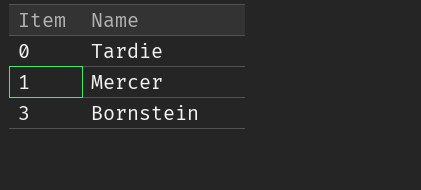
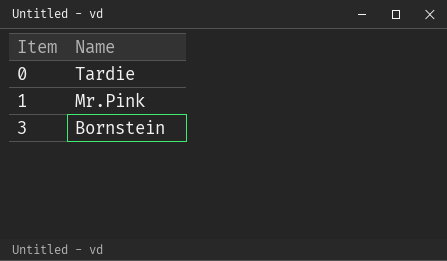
1 | Name: Mercer -> Mr.Pink

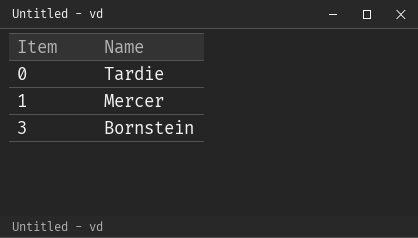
1 | Name: Mr.Pink -> Mercer

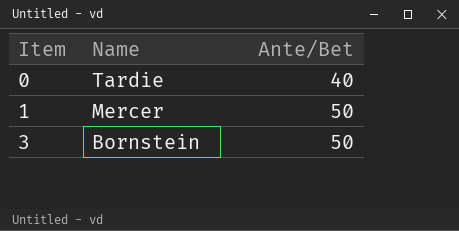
column Ante/Bet | position: none -> 3

